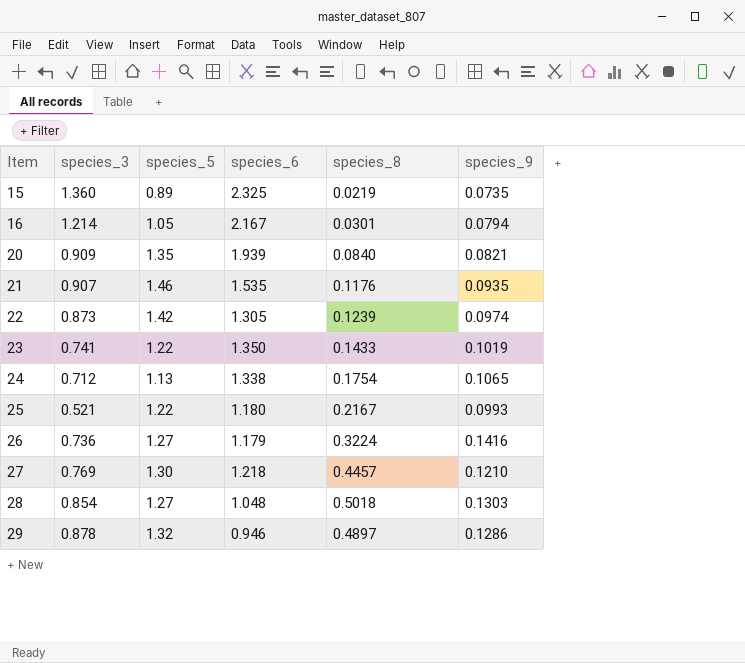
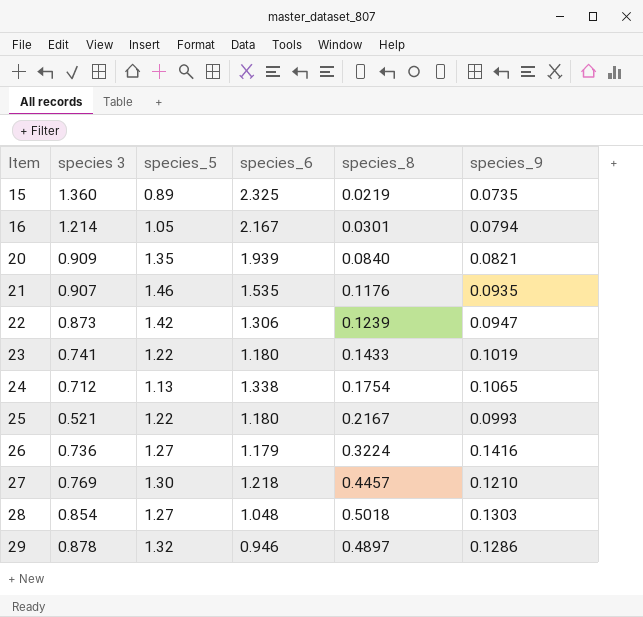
column name: species_3 -> species 3
22 | species_6: 1.305 -> 1.306
22 | species_9: 0.0974 -> 0.0947
23 | species_6: 1.350 -> 1.180

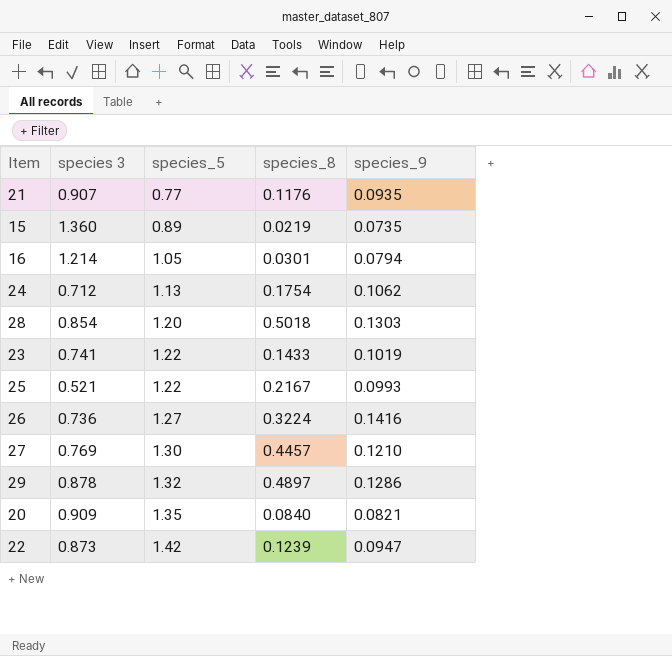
row order: Item ascending -> species_5 ascending
column species_6 | position: 4 -> none
21 | species_5: 1.46 -> 0.77
24 | species_9: 0.1065 -> 0.1062
28 | species_5: 1.27 -> 1.20

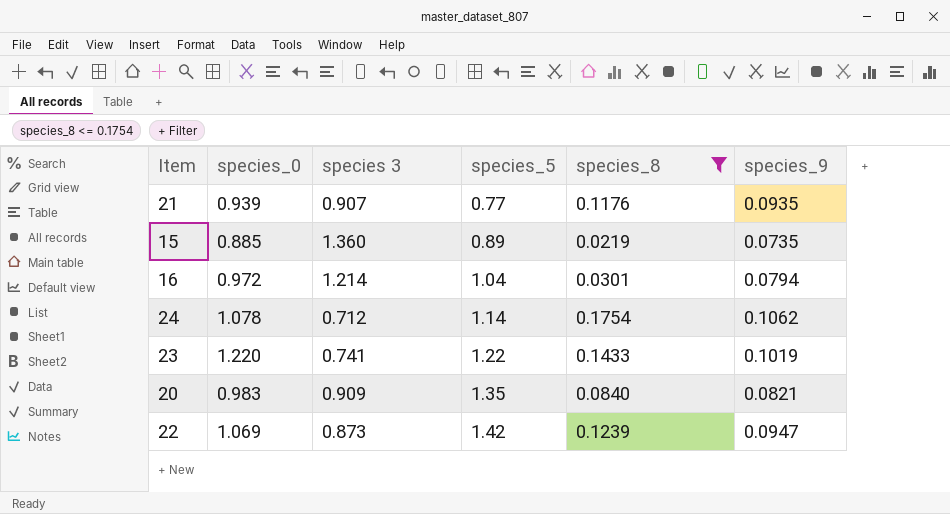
filter: none -> species_8 <= 0.1754
column species_0 | position: none -> 2
16 | species_5: 1.05 -> 1.04
24 | species_5: 1.13 -> 1.14

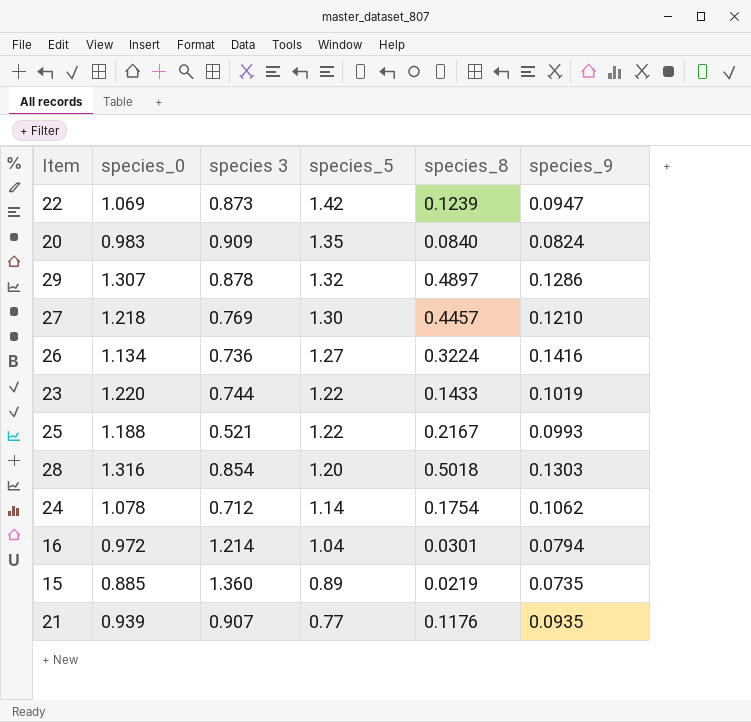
filter: species_8 <= 0.1754 -> none
row order: species_5 ascending -> species_5 descending
20 | species_9: 0.0821 -> 0.0824
23 | species 3: 0.741 -> 0.744

